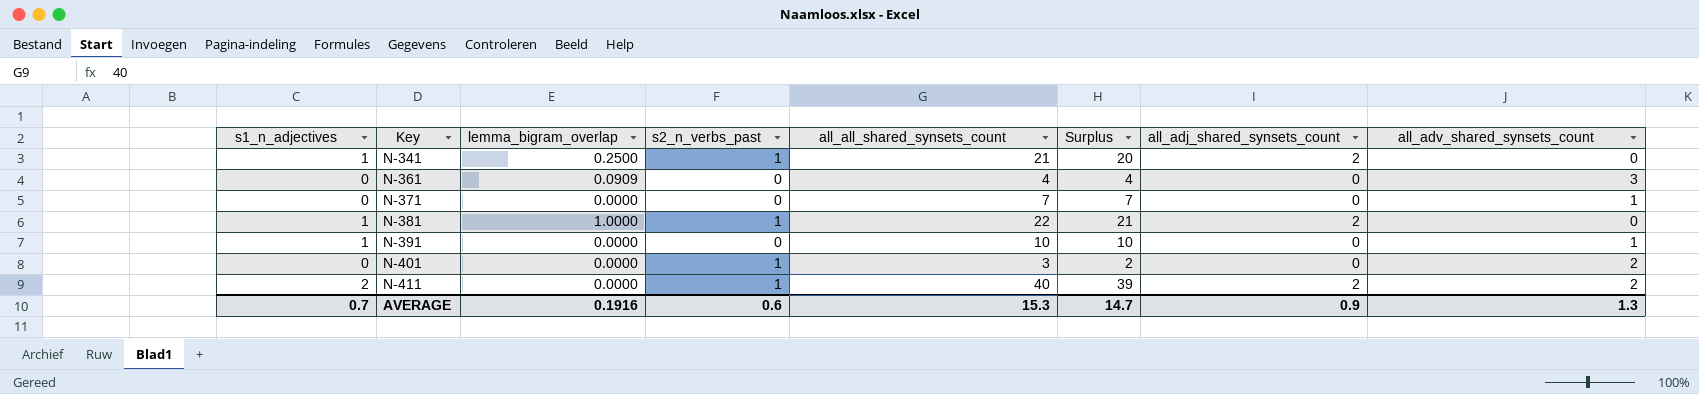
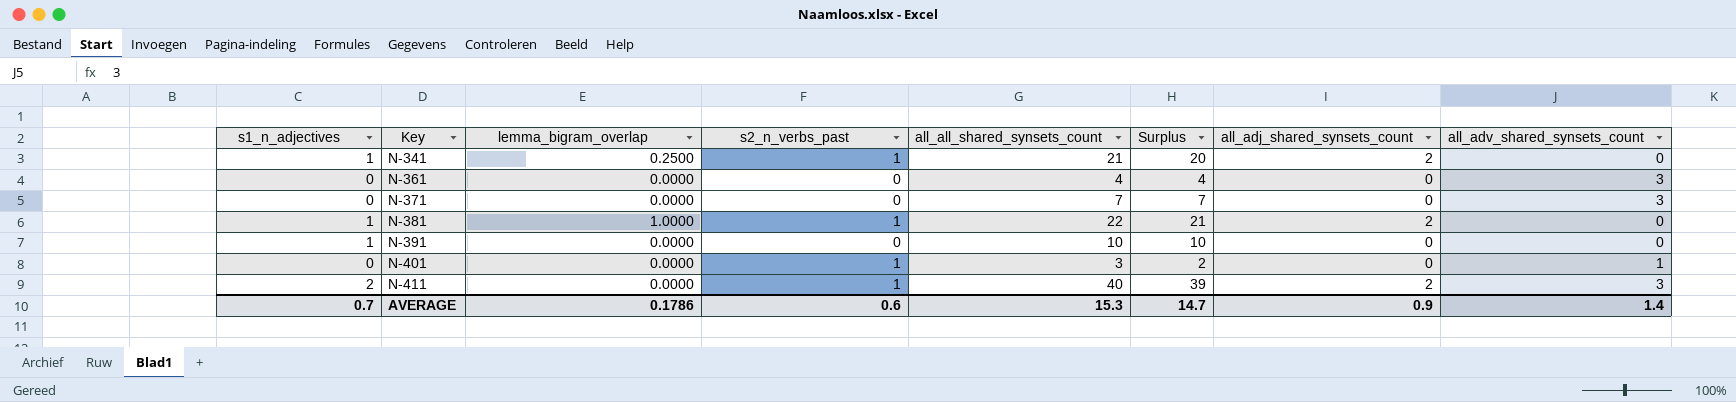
N-361 | lemma_bigram_overlap: 0.0909 -> 0.0000
N-371 | all_adv_shared_synsets_count: 1 -> 3
N-391 | all_adv_shared_synsets_count: 1 -> 0
N-401 | all_adv_shared_synsets_count: 2 -> 1
N-411 | all_adv_shared_synsets_count: 2 -> 3
AVERAGE | lemma_bigram_overlap: 0.1916 -> 0.1786
AVERAGE | all_adv_shared_synsets_count: 1.3 -> 1.4

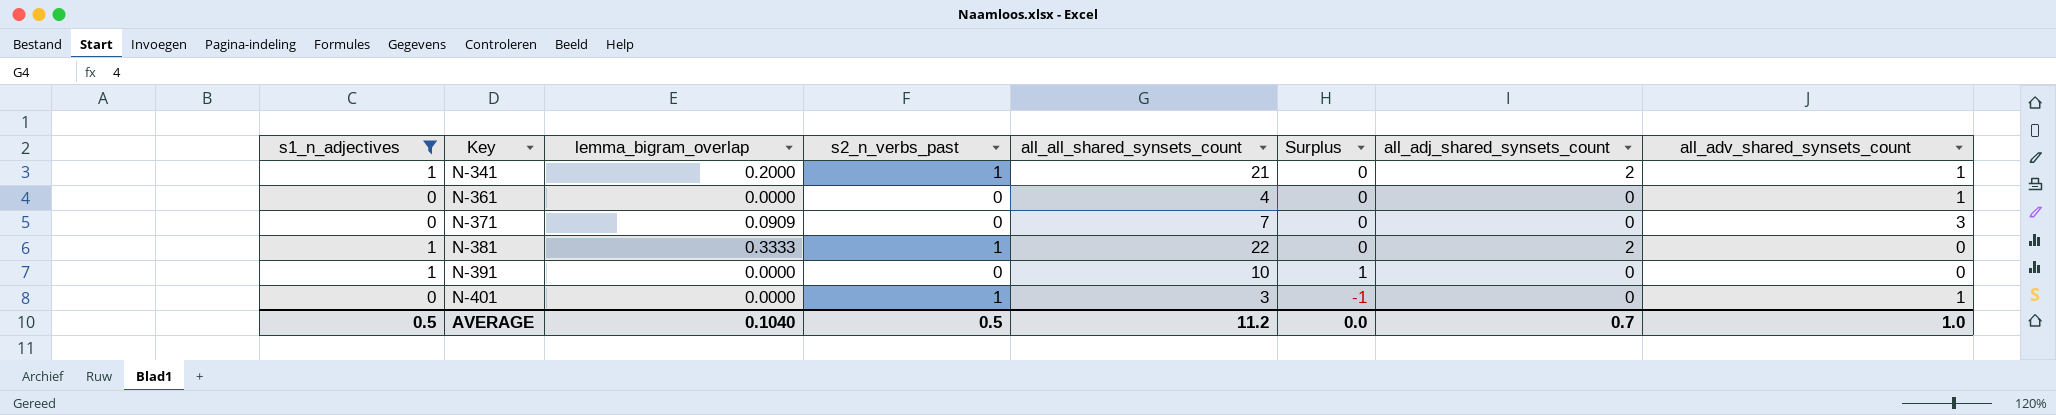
filter: none -> s1_n_adjectives != 2
column Surplus | formula: [all_all_shared_synsets_count] - [s2_n_verbs_past] -> [s1_n_adjectives] - [s2_n_verbs_past]
N-341 | lemma_bigram_overlap: 0.2500 -> 0.2000
N-341 | all_adv_shared_synsets_count: 0 -> 1
N-361 | all_adv_shared_synsets_count: 3 -> 1
N-371 | lemma_bigram_overlap: 0.0000 -> 0.0909
N-381 | lemma_bigram_overlap: 1.0000 -> 0.3333
AVERAGE | s1_n_adjectives: 0.7 -> 0.5
AVERAGE | lemma_bigram_overlap: 0.1786 -> 0.1040
AVERAGE | s2_n_verbs_past: 0.6 -> 0.5
AVERAGE | all_all_shared_synsets_count: 15.3 -> 11.2
AVERAGE | Surplus: 14.7 -> 0.0
AVERAGE | all_adj_shared_synsets_count: 0.9 -> 0.7
AVERAGE | all_adv_shared_synsets_count: 1.4 -> 1.0

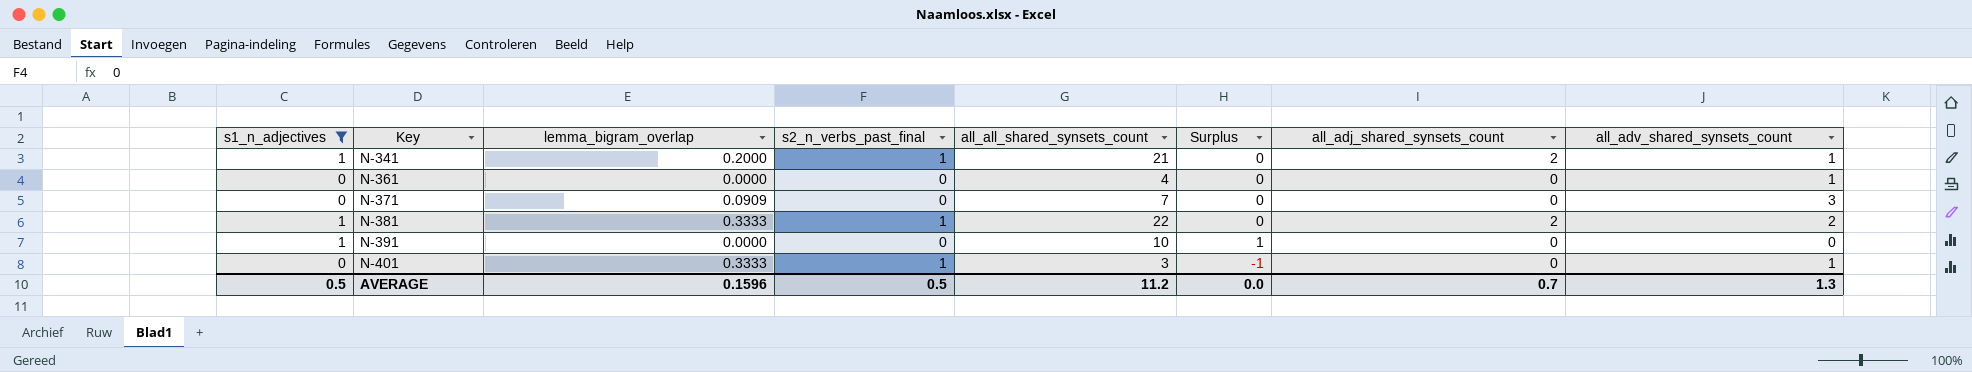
column name: s2_n_verbs_past -> s2_n_verbs_past_final
N-381 | all_adv_shared_synsets_count: 0 -> 2
N-401 | lemma_bigram_overlap: 0.0000 -> 0.3333
AVERAGE | lemma_bigram_overlap: 0.1040 -> 0.1596
AVERAGE | all_adv_shared_synsets_count: 1.0 -> 1.3

